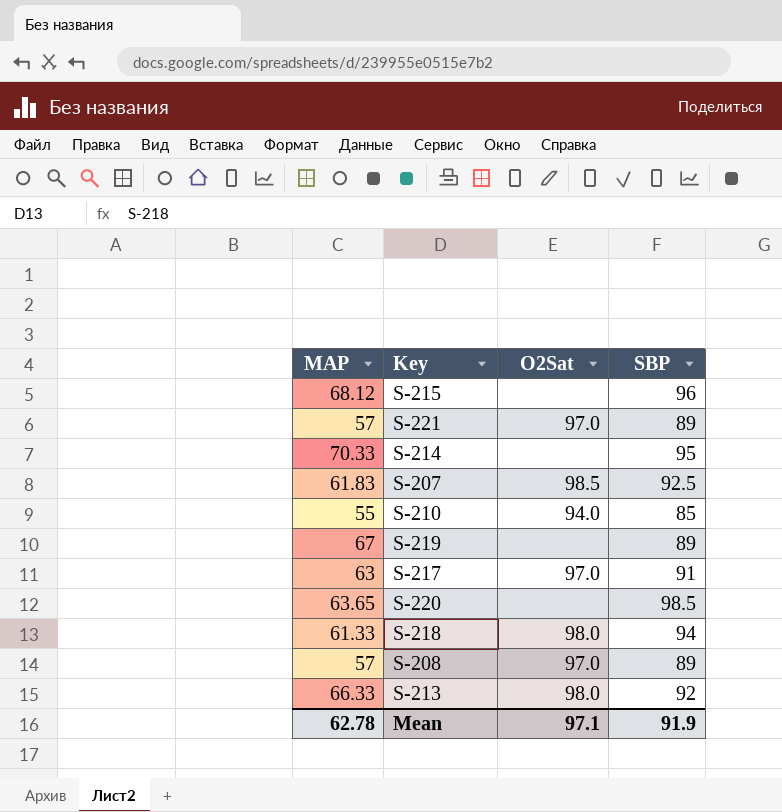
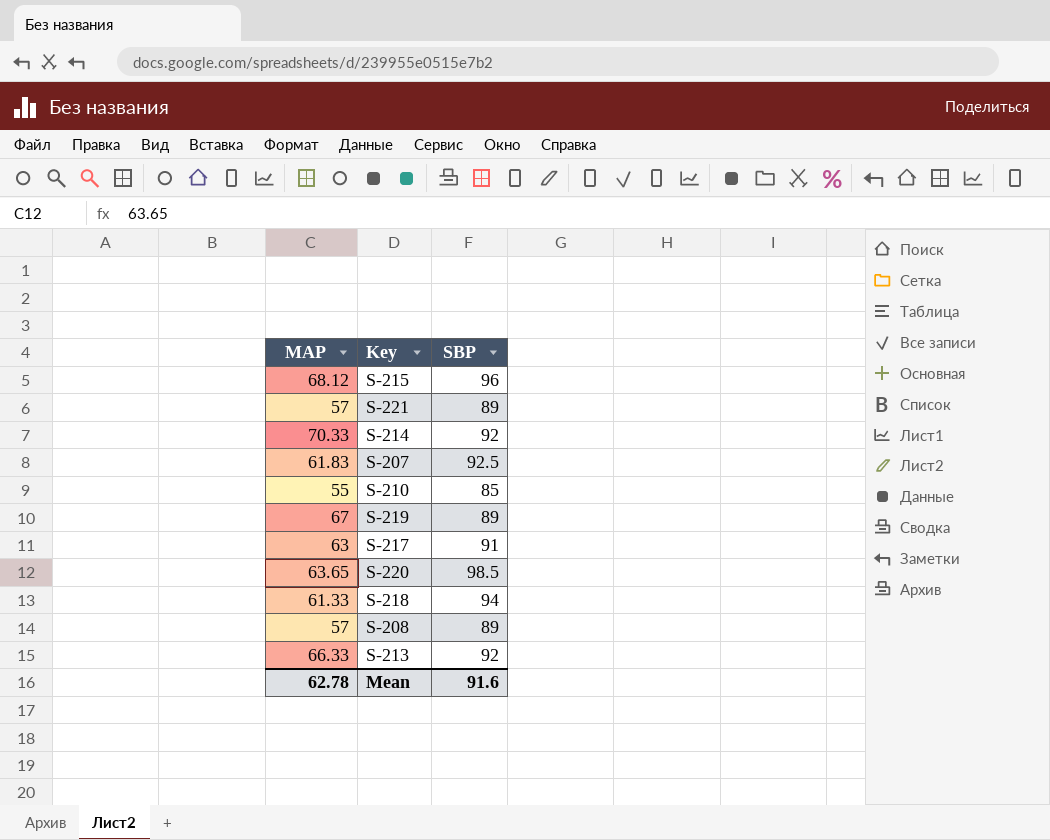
column O2Sat | position: 3 -> none
S-214 | SBP: 95 -> 92
Mean | SBP: 91.9 -> 91.6

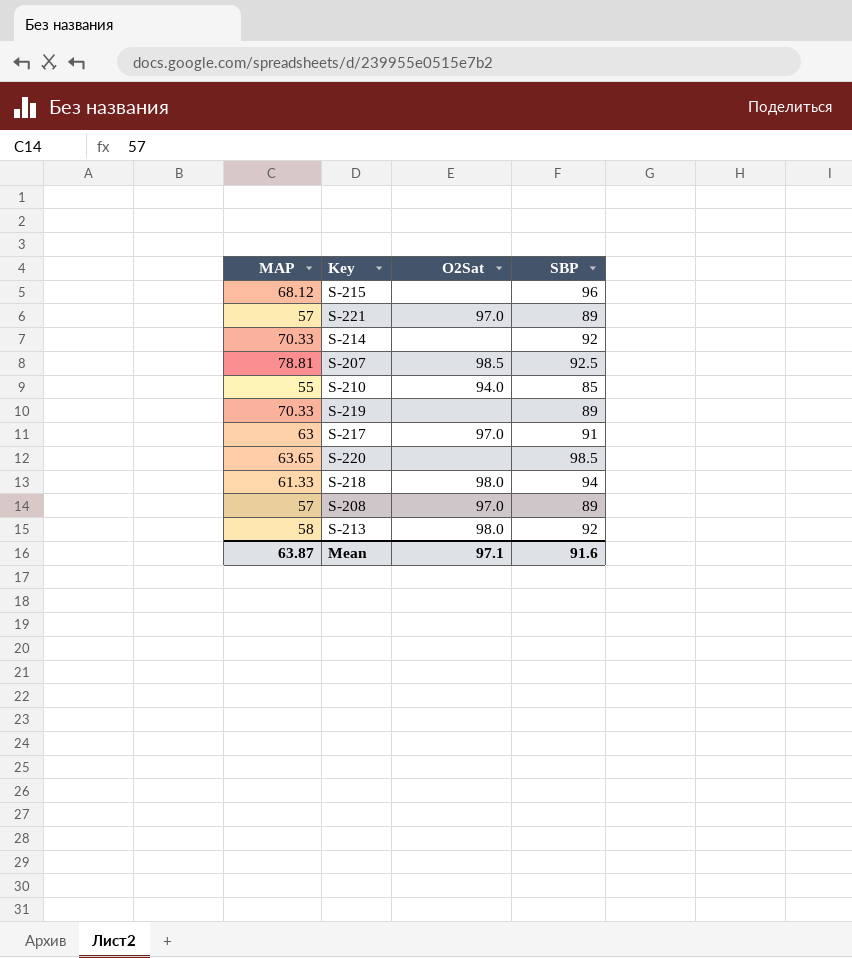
column O2Sat | position: none -> 3
S-207 | MAP: 61.83 -> 78.81
S-219 | MAP: 67 -> 70.33
S-213 | MAP: 66.33 -> 58
Mean | MAP: 62.78 -> 63.87

